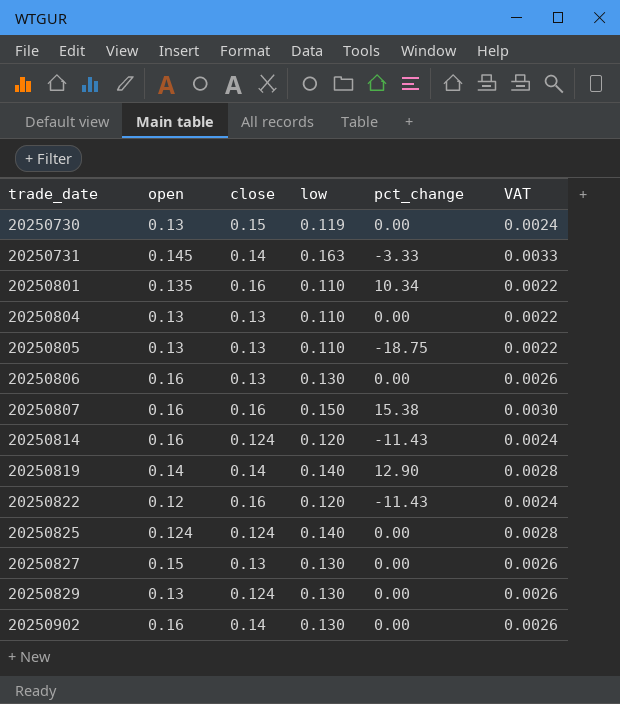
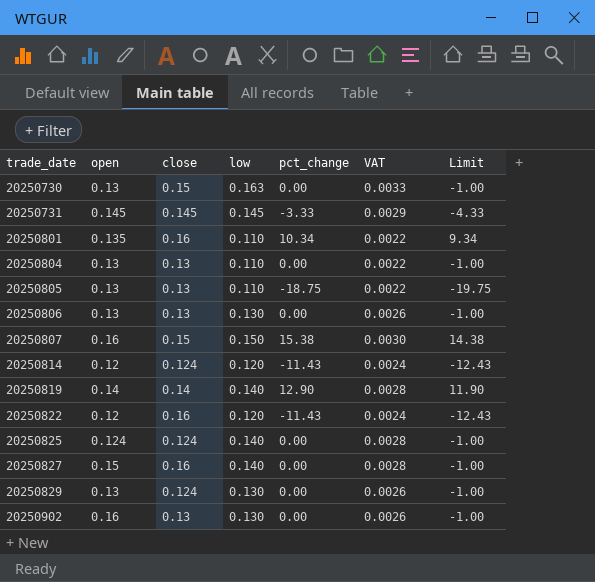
column Limit | formula: none -> [pct_change] - 1
20250730 | low: 0.119 -> 0.163
20250730 | VAT: 0.0024 -> 0.0033
20250731 | close: 0.14 -> 0.145
20250731 | low: 0.163 -> 0.145
20250731 | VAT: 0.0033 -> 0.0029
20250806 | open: 0.16 -> 0.13
20250807 | close: 0.16 -> 0.15
20250814 | open: 0.16 -> 0.12
20250827 | close: 0.13 -> 0.16
20250827 | low: 0.130 -> 0.140
20250827 | VAT: 0.0026 -> 0.0028
20250902 | close: 0.14 -> 0.13

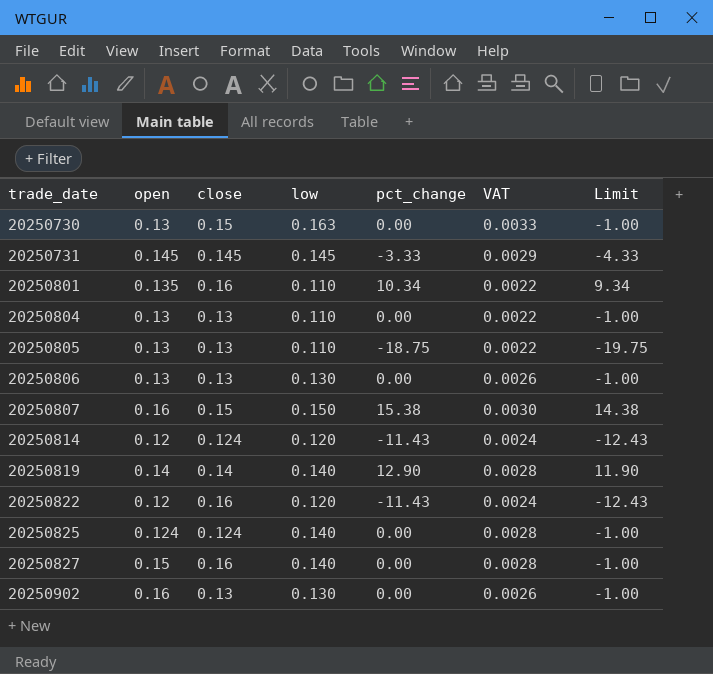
row 20250829: 0.13 | 0.124 | 0.130 | 0.00 | 0.0026 | -1.00 -> none

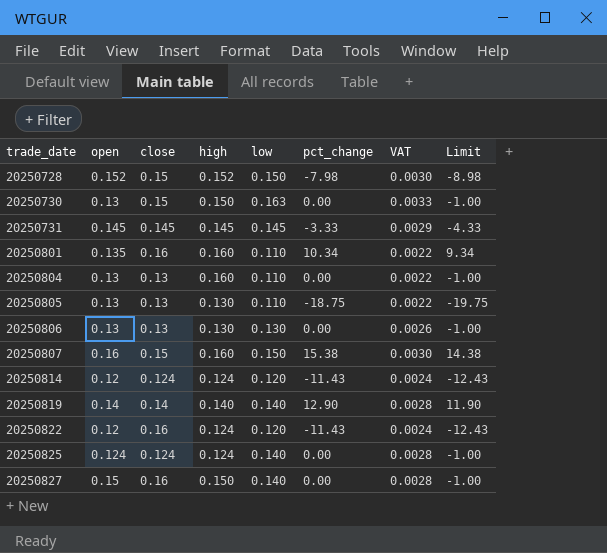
column high | position: none -> 4
row 20250902: 0.16 | 0.13 | 0.130 | 0.00 | 0.0026 | -1.00 -> none
row 20250728: none -> 0.152 | 0.15 | 0.152 | 0.150 | -7.98 | 0.0030 | -8.98

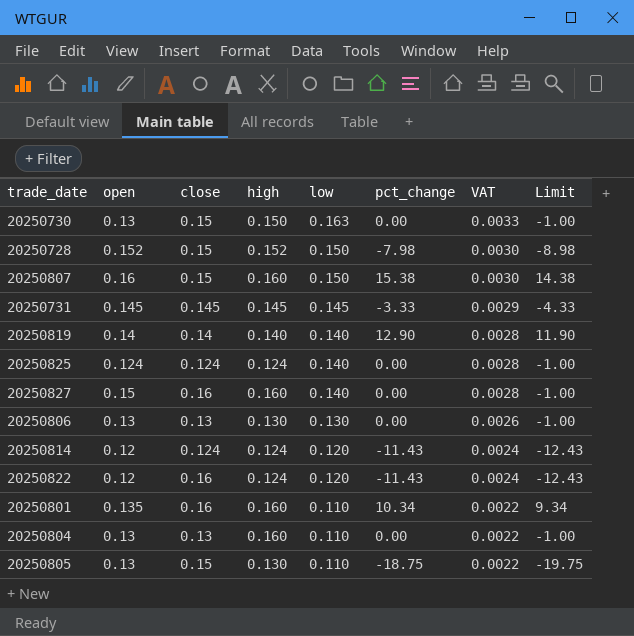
row order: trade_date ascending -> low descending
20250827 | high: 0.150 -> 0.160
20250805 | close: 0.13 -> 0.15

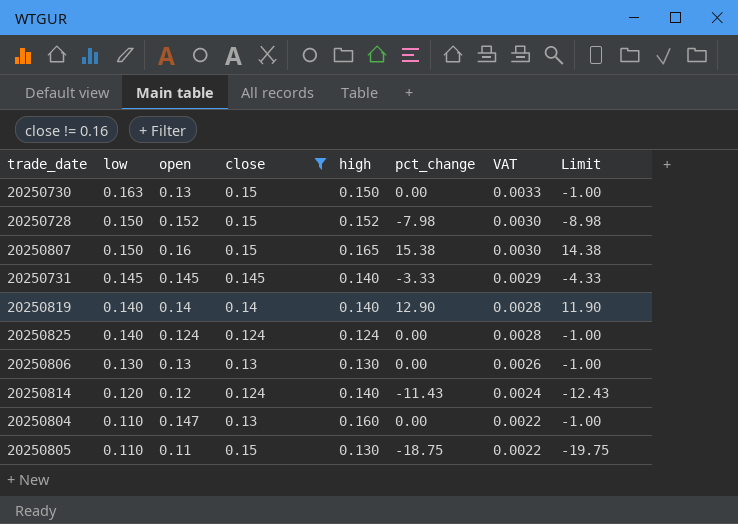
filter: none -> close != 0.16
column low | position: 5 -> 2
20250807 | high: 0.160 -> 0.165
20250731 | high: 0.145 -> 0.140
20250814 | high: 0.124 -> 0.140
20250804 | open: 0.13 -> 0.147
20250805 | open: 0.13 -> 0.11

